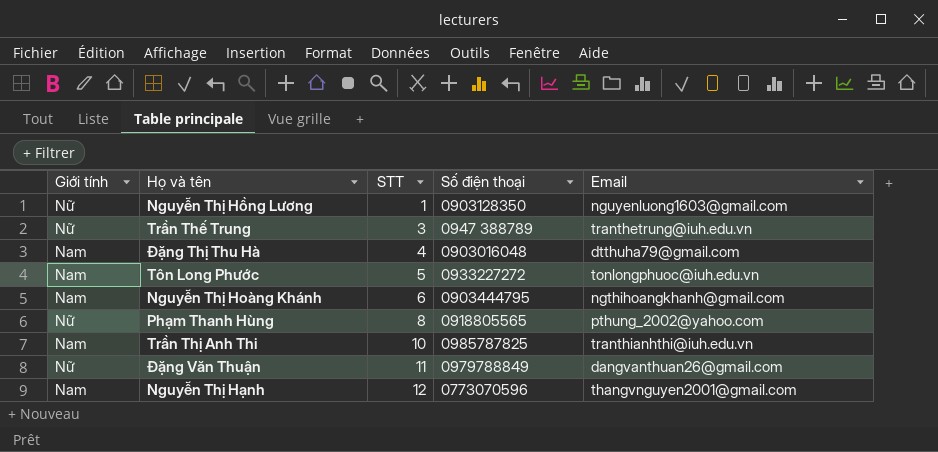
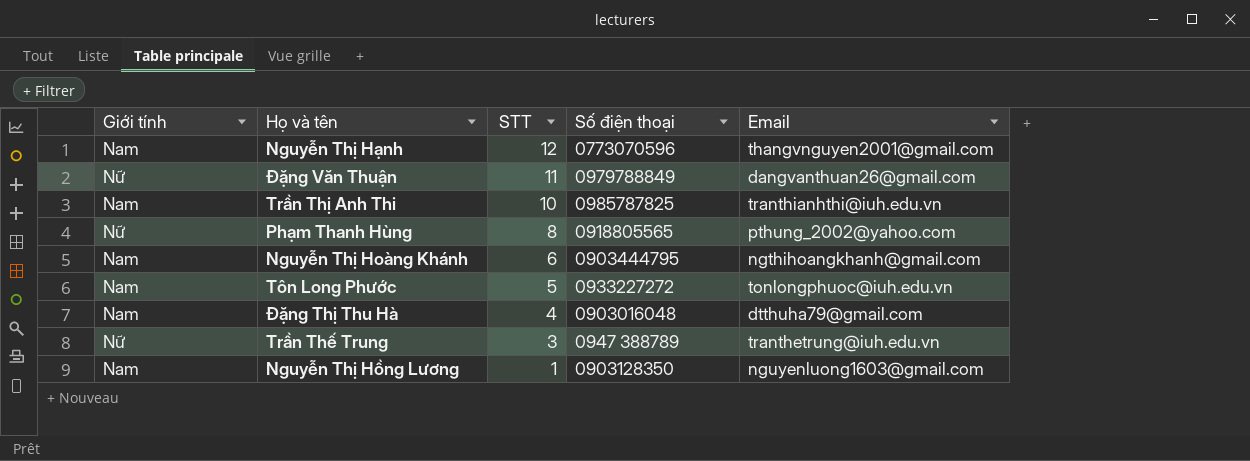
row order: STT ascending -> STT descending
Nguyễn Thị Hồng Lương | Giới tính: Nữ -> Nam

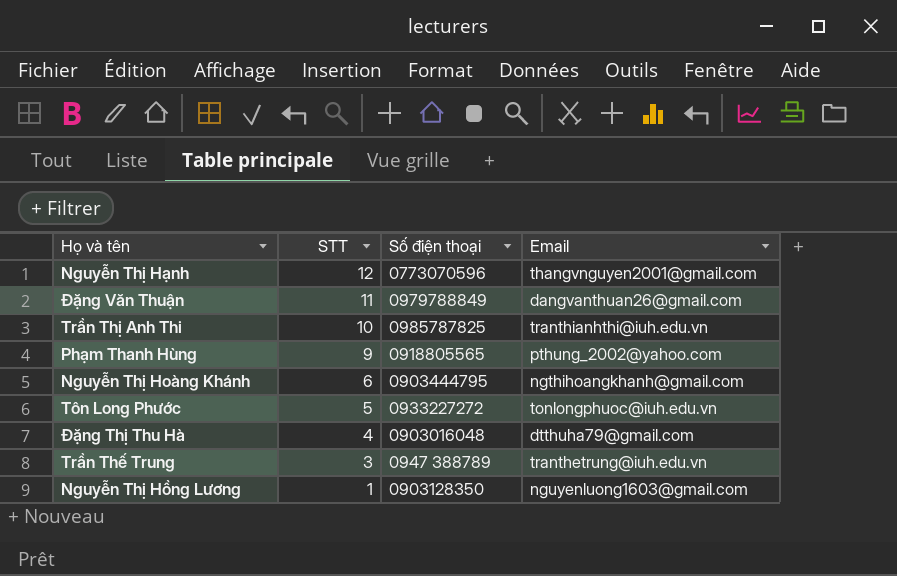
column Giới tính | position: 1 -> none
Phạm Thanh Hùng | STT: 8 -> 9

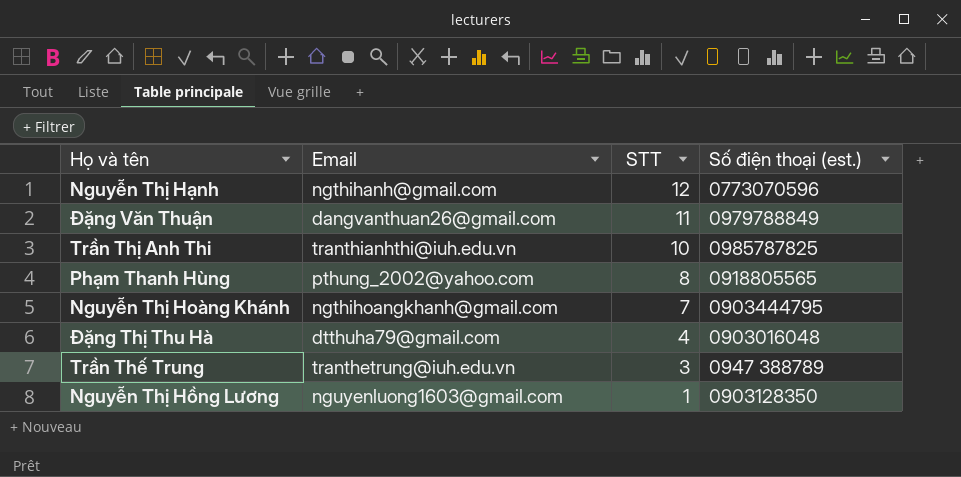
column Email | position: 4 -> 2
column name: Số điện thoại -> Số điện thoại (est.)
row Tôn Long Phước: 5 | 0933227272 | tonlongphuoc@iuh.edu.vn -> none
Nguyễn Thị Hạnh | Email: thangvnguyen2001@gmail.com -> ngthihanh@gmail.com
Phạm Thanh Hùng | STT: 9 -> 8
Nguyễn Thị Hoàng Khánh | STT: 6 -> 7

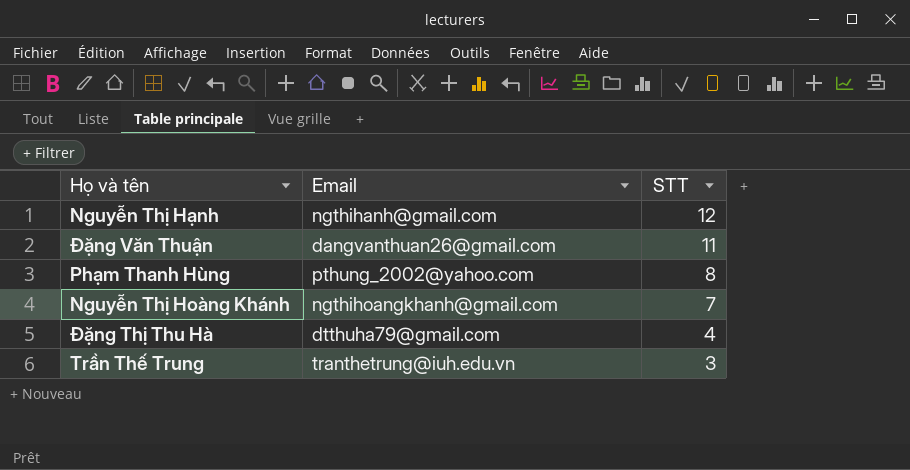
column Số điện thoại (est.) | position: 4 -> none
row Trần Thị Anh Thi: tranthianhthi@iuh.edu.vn | 10 | 0985787825 -> none
row Nguyễn Thị Hồng Lương: nguyenluong1603@gmail.com | 1 | 0903128350 -> none

